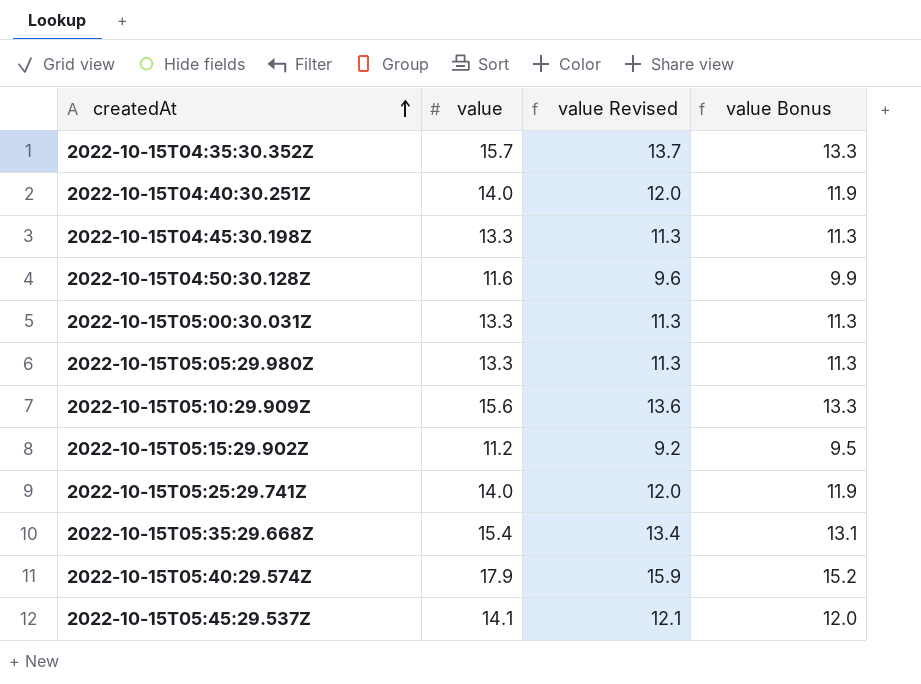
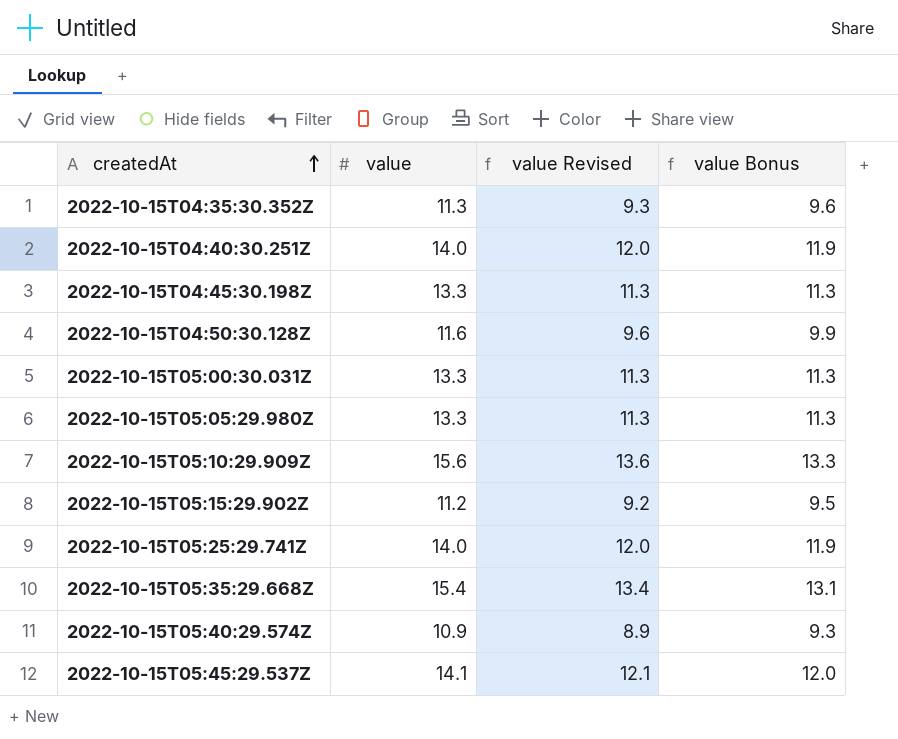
2022-10-15T04:35:30.352Z | value: 15.7 -> 11.3
2022-10-15T04:35:30.352Z | value Revised: 13.7 -> 9.3
2022-10-15T04:35:30.352Z | value Bonus: 13.3 -> 9.6
2022-10-15T05:40:29.574Z | value: 17.9 -> 10.9
2022-10-15T05:40:29.574Z | value Revised: 15.9 -> 8.9
2022-10-15T05:40:29.574Z | value Bonus: 15.2 -> 9.3

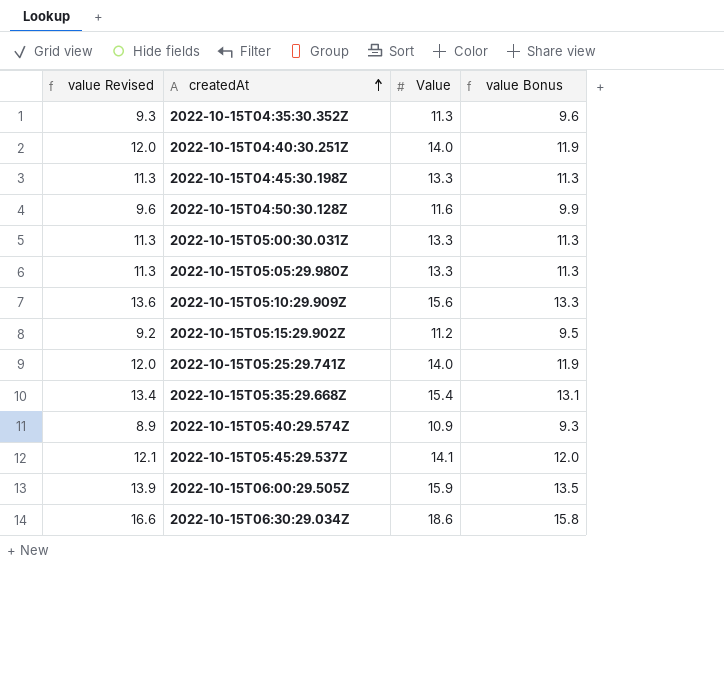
column value Revised | position: 3 -> 1
column name: value -> Value
row 2022-10-15T06:00:29.505Z: none -> 13.9 | 15.9 | 13.5
row 2022-10-15T06:30:29.034Z: none -> 16.6 | 18.6 | 15.8

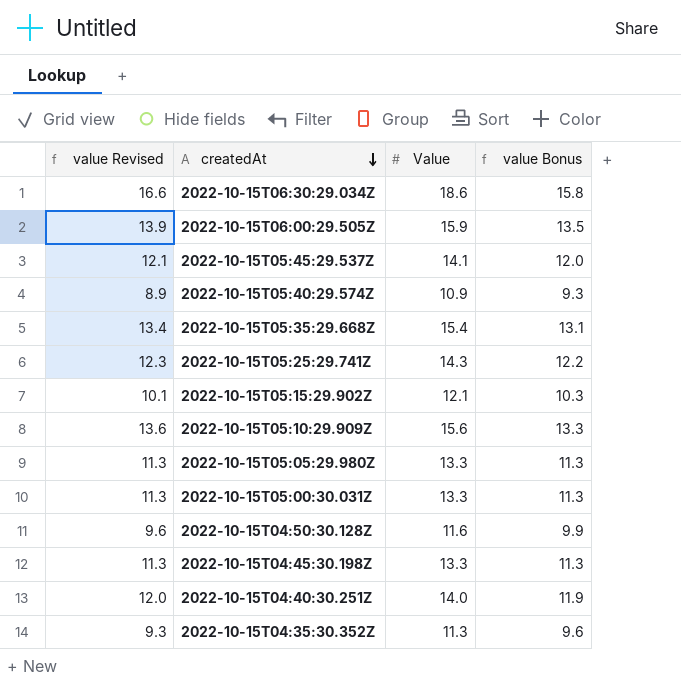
row order: createdAt ascending -> createdAt descending
2022-10-15T05:25:29.741Z | value Revised: 12.0 -> 12.3
2022-10-15T05:25:29.741Z | Value: 14.0 -> 14.3
2022-10-15T05:25:29.741Z | value Bonus: 11.9 -> 12.2
2022-10-15T05:15:29.902Z | value Revised: 9.2 -> 10.1
2022-10-15T05:15:29.902Z | Value: 11.2 -> 12.1
2022-10-15T05:15:29.902Z | value Bonus: 9.5 -> 10.3

